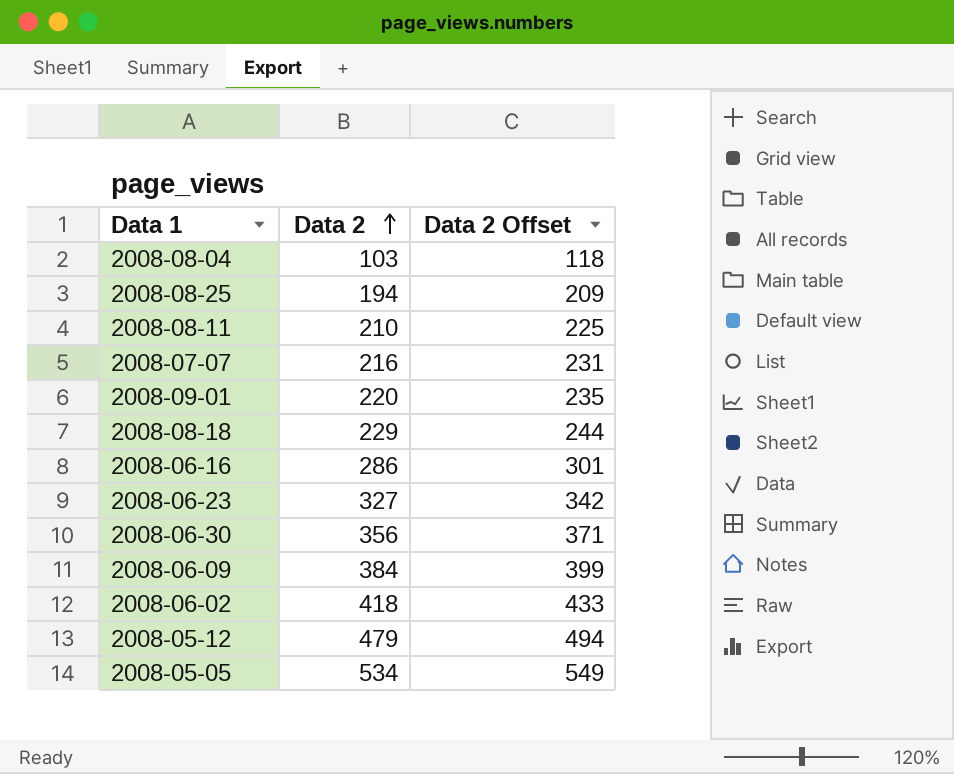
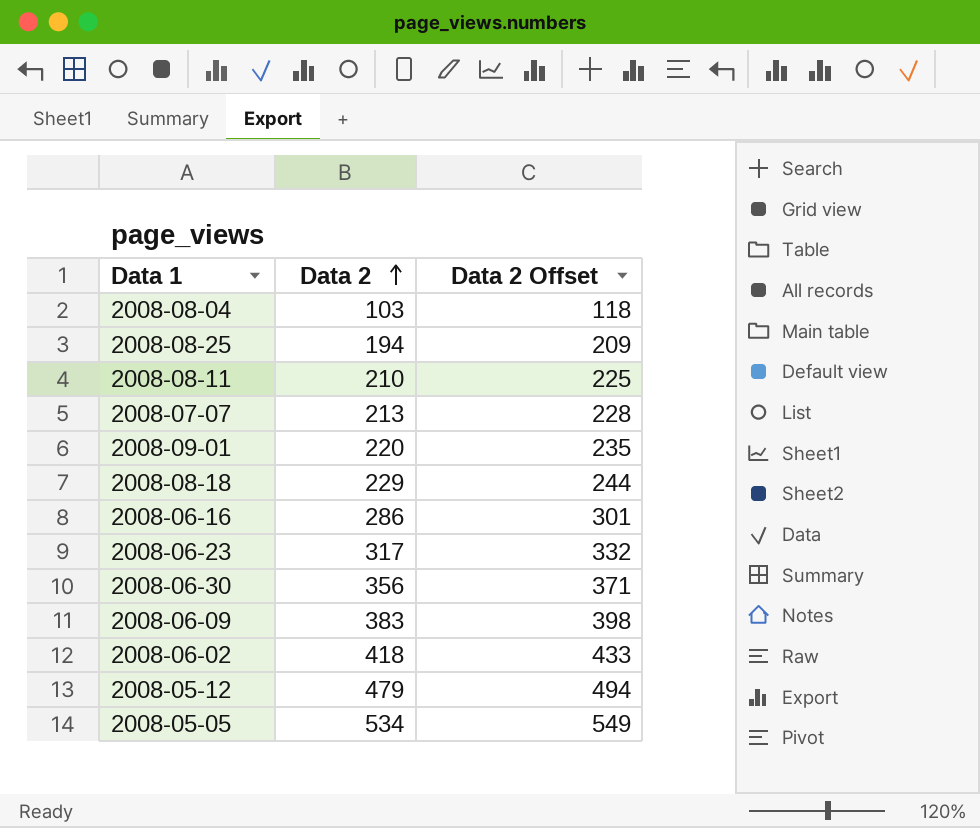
2008-07-07 | Data 2: 216 -> 213
2008-07-07 | Data 2 Offset: 231 -> 228
2008-06-23 | Data 2: 327 -> 317
2008-06-23 | Data 2 Offset: 342 -> 332
2008-06-09 | Data 2: 384 -> 383
2008-06-09 | Data 2 Offset: 399 -> 398

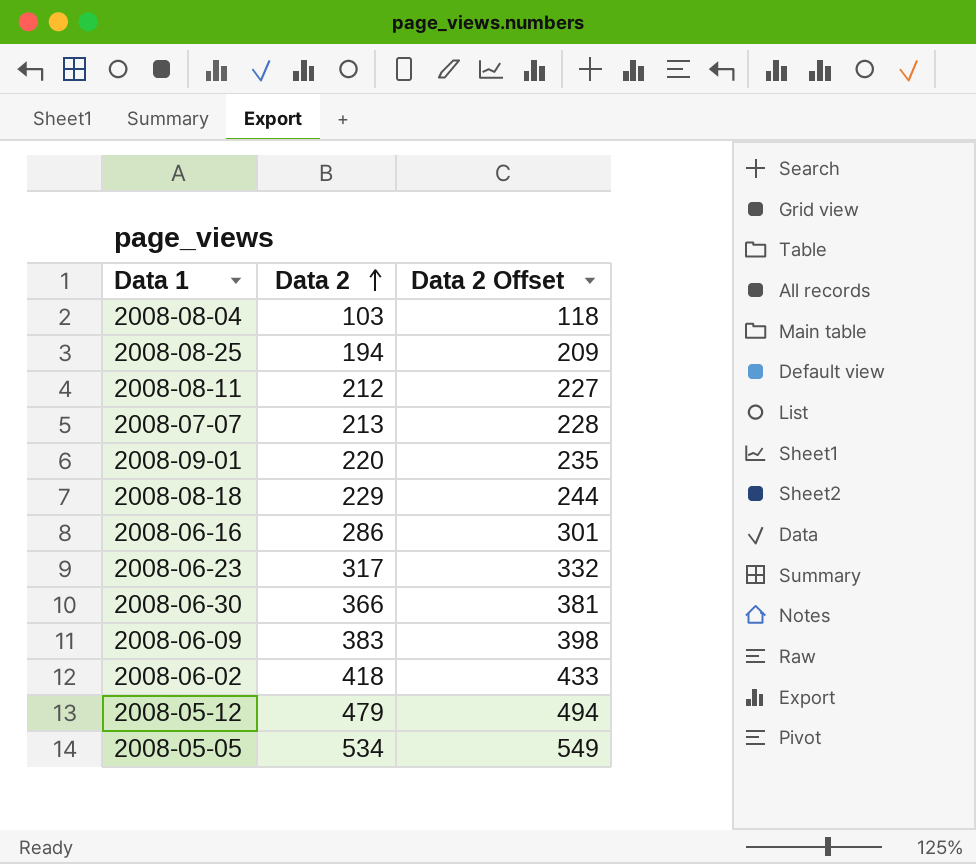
2008-08-11 | Data 2: 210 -> 212
2008-08-11 | Data 2 Offset: 225 -> 227
2008-06-30 | Data 2: 356 -> 366
2008-06-30 | Data 2 Offset: 371 -> 381

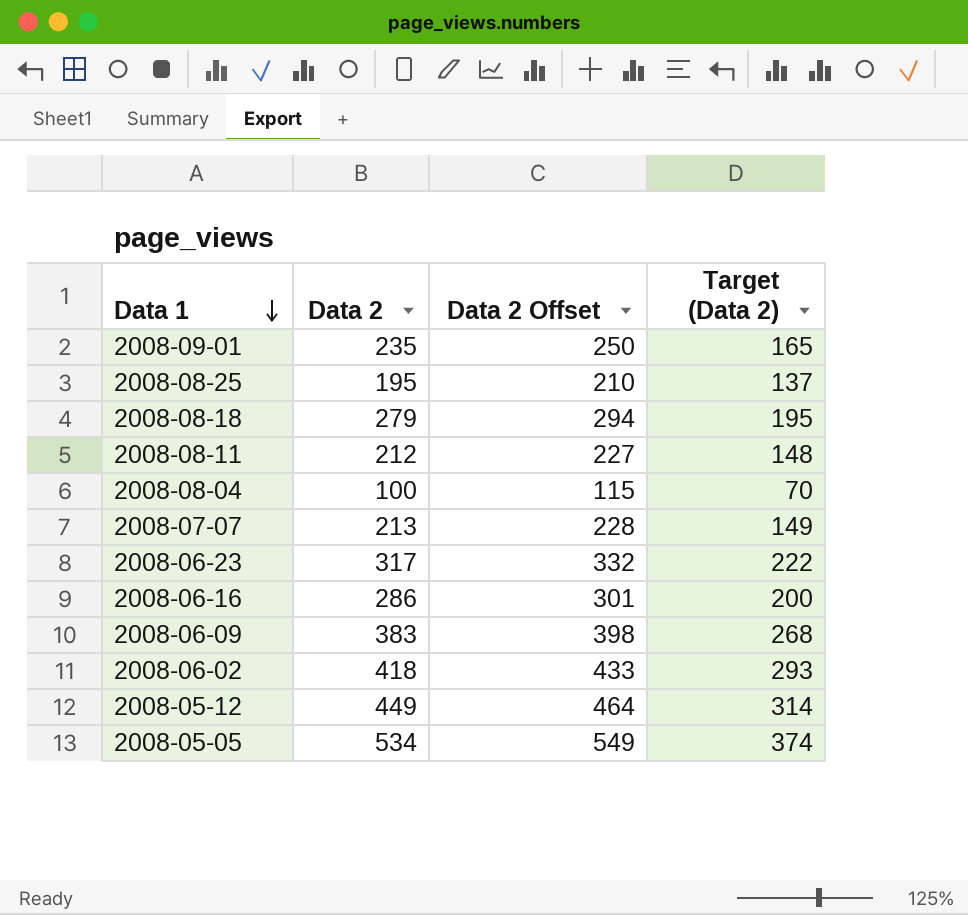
row order: Data 2 ascending -> Data 1 descending
column Target (Data 2) | formula: none -> [Data 2] * 0.7
row 2008-06-30: 366 | 381 -> none
2008-09-01 | Data 2: 220 -> 235
2008-09-01 | Data 2 Offset: 235 -> 250
2008-08-25 | Data 2: 194 -> 195
2008-08-25 | Data 2 Offset: 209 -> 210
2008-08-18 | Data 2: 229 -> 279
2008-08-18 | Data 2 Offset: 244 -> 294
2008-08-04 | Data 2: 103 -> 100
2008-08-04 | Data 2 Offset: 118 -> 115
2008-05-12 | Data 2: 479 -> 449
2008-05-12 | Data 2 Offset: 494 -> 464

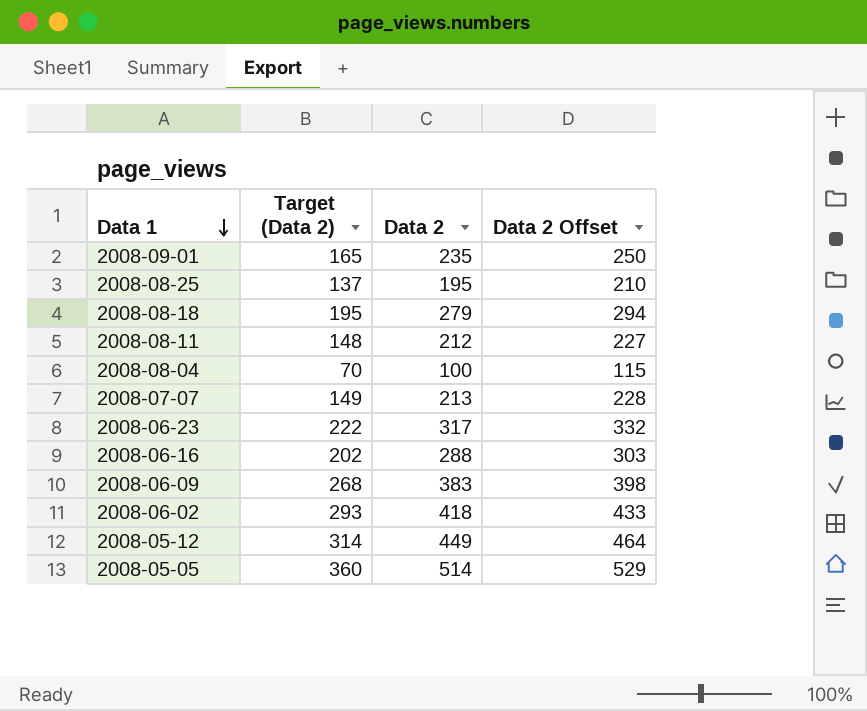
column Target (Data 2) | position: 4 -> 2
2008-06-16 | Target (Data 2): 200 -> 202
2008-06-16 | Data 2: 286 -> 288
2008-06-16 | Data 2 Offset: 301 -> 303
2008-05-05 | Target (Data 2): 374 -> 360
2008-05-05 | Data 2: 534 -> 514
2008-05-05 | Data 2 Offset: 549 -> 529

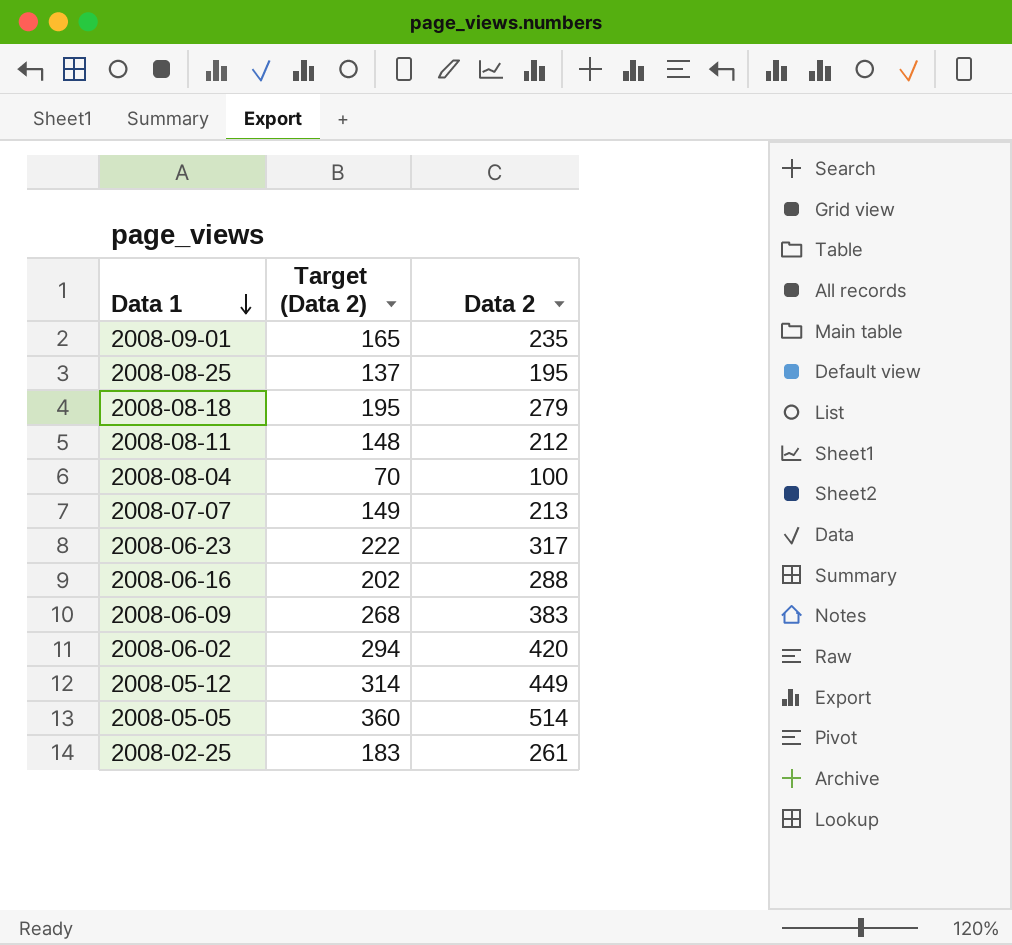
column Data 2 Offset | formula: [Data 2] + 15 -> none
2008-06-02 | Target (Data 2): 293 -> 294
2008-06-02 | Data 2: 418 -> 420
row 2008-02-25: none -> 183 | 261

